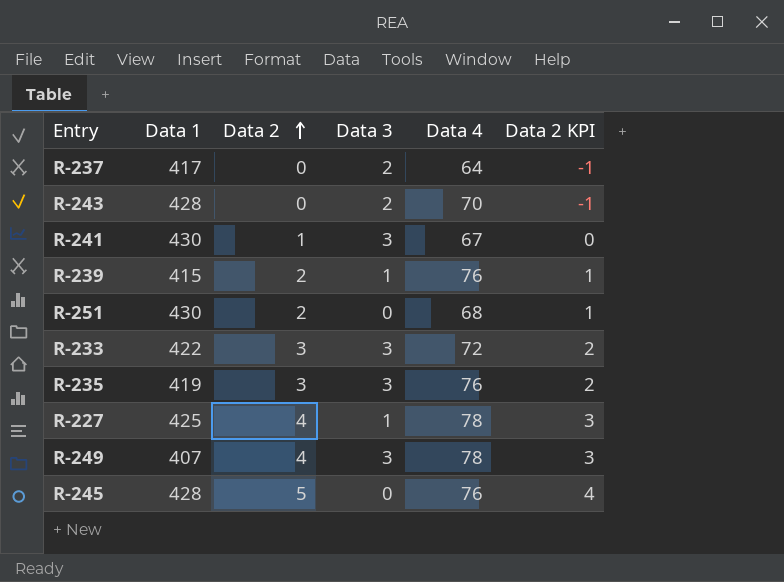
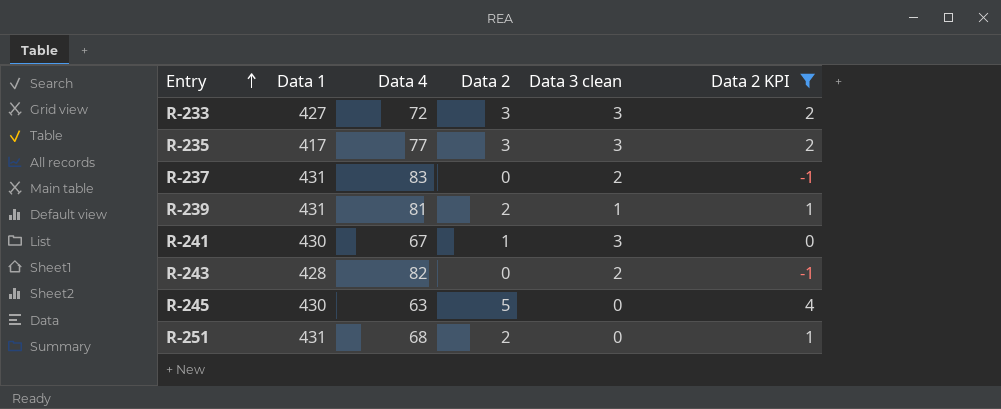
filter: none -> Data 2 KPI != 3
row order: Data 2 ascending -> Entry ascending
column Data 4 | position: 5 -> 3
column name: Data 3 -> Data 3 clean
R-233 | Data 1: 422 -> 427
R-235 | Data 1: 419 -> 417
R-235 | Data 4: 76 -> 77
R-237 | Data 1: 417 -> 431
R-237 | Data 4: 64 -> 83
R-239 | Data 1: 415 -> 431
R-239 | Data 4: 76 -> 81
R-243 | Data 4: 70 -> 82
R-245 | Data 1: 428 -> 430
R-245 | Data 4: 76 -> 63
R-251 | Data 1: 430 -> 431

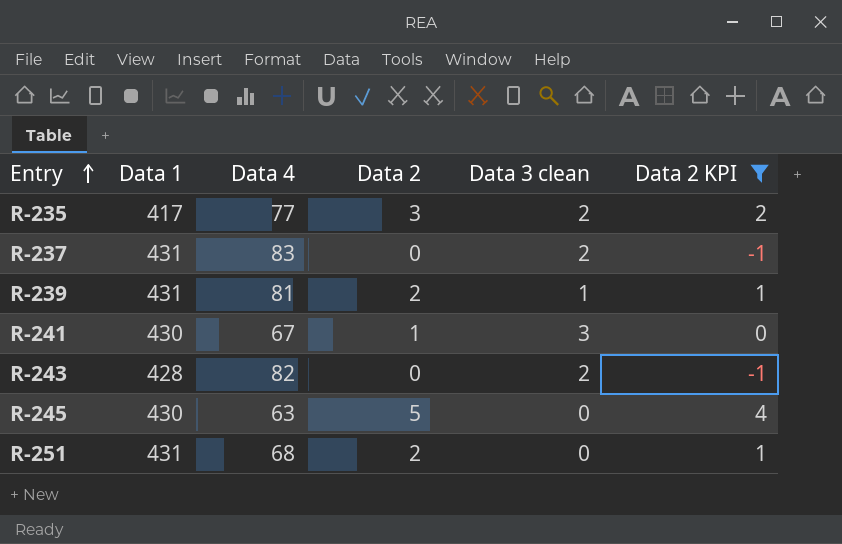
row R-233: 427 | 72 | 3 | 3 | 2 -> none
R-235 | Data 3 clean: 3 -> 2

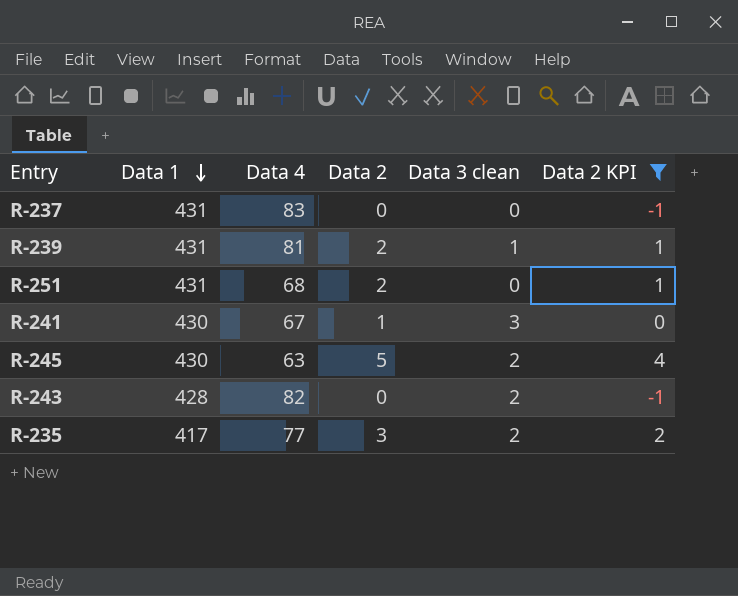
row order: Entry ascending -> Data 1 descending
R-237 | Data 3 clean: 2 -> 0
R-245 | Data 3 clean: 0 -> 2

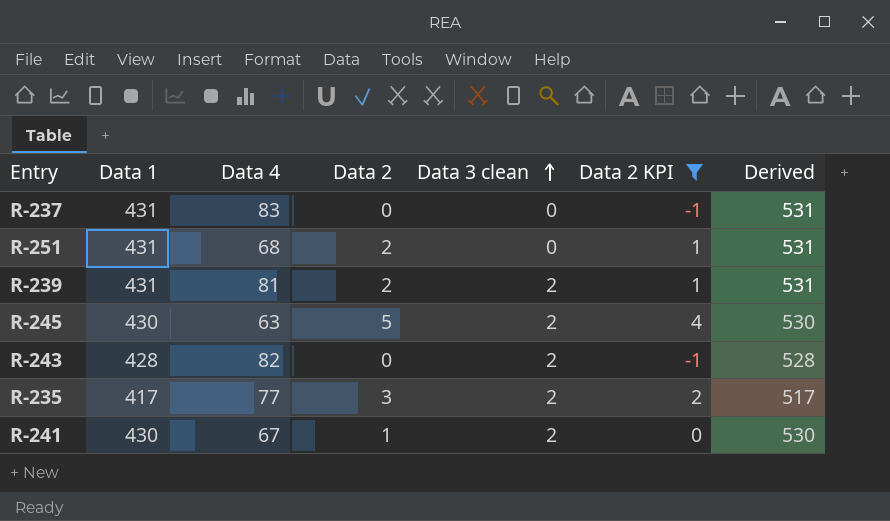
row order: Data 1 descending -> Data 3 clean ascending
column Derived | formula: none -> [Data 1] + 100
R-239 | Data 3 clean: 1 -> 2
R-241 | Data 3 clean: 3 -> 2

